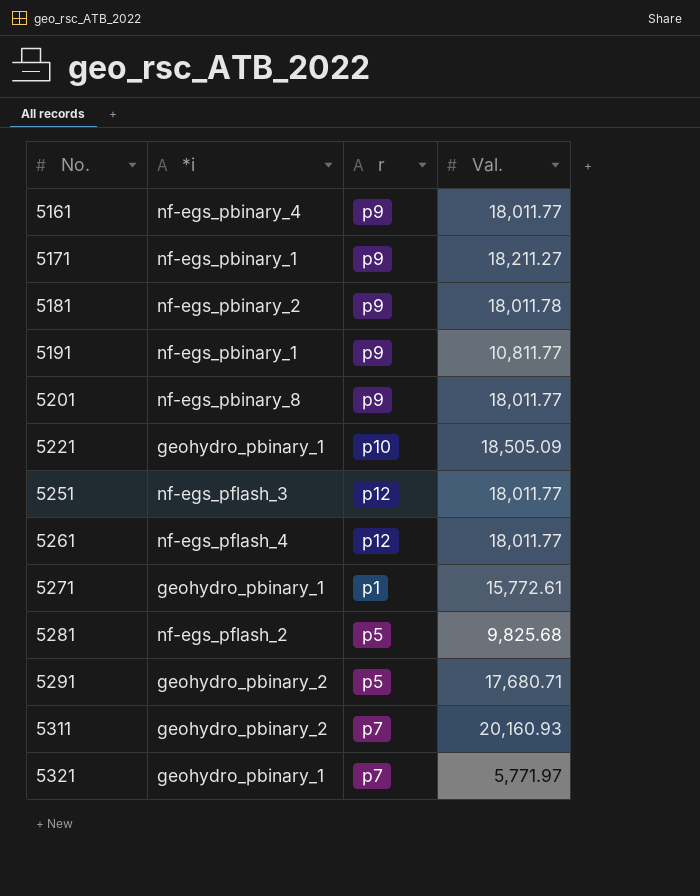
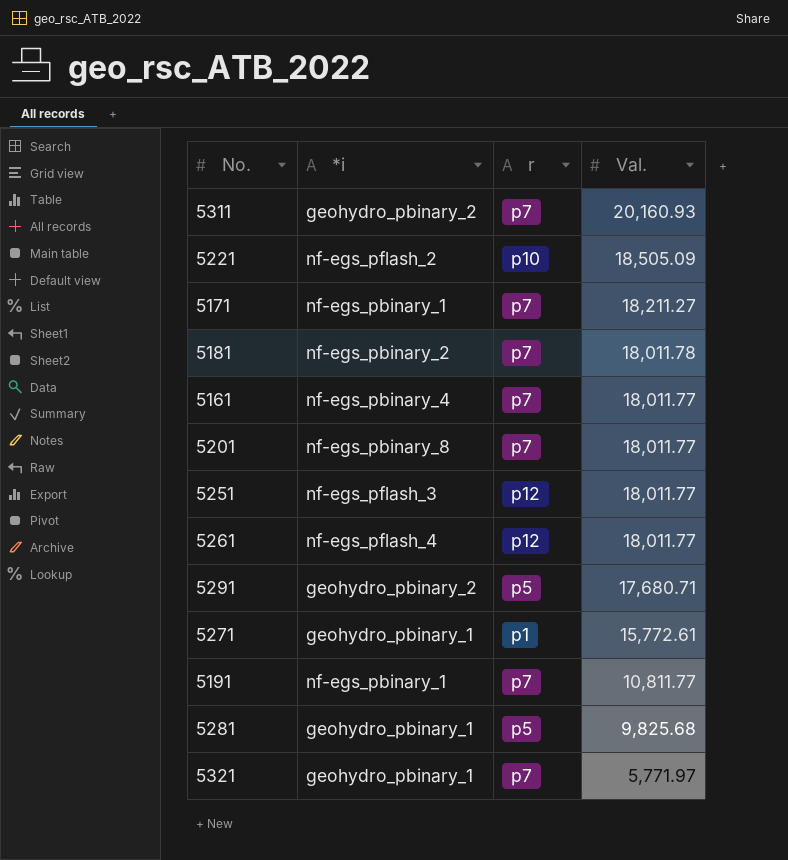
row order: No. ascending -> Val. descending
5221 | *i: geohydro_pbinary_1 -> nf-egs_pflash_2
5171 | r: p9 -> p7
5181 | r: p9 -> p7
5161 | r: p9 -> p7
5201 | r: p9 -> p7
5191 | r: p9 -> p7
5281 | *i: nf-egs_pflash_2 -> geohydro_pbinary_1

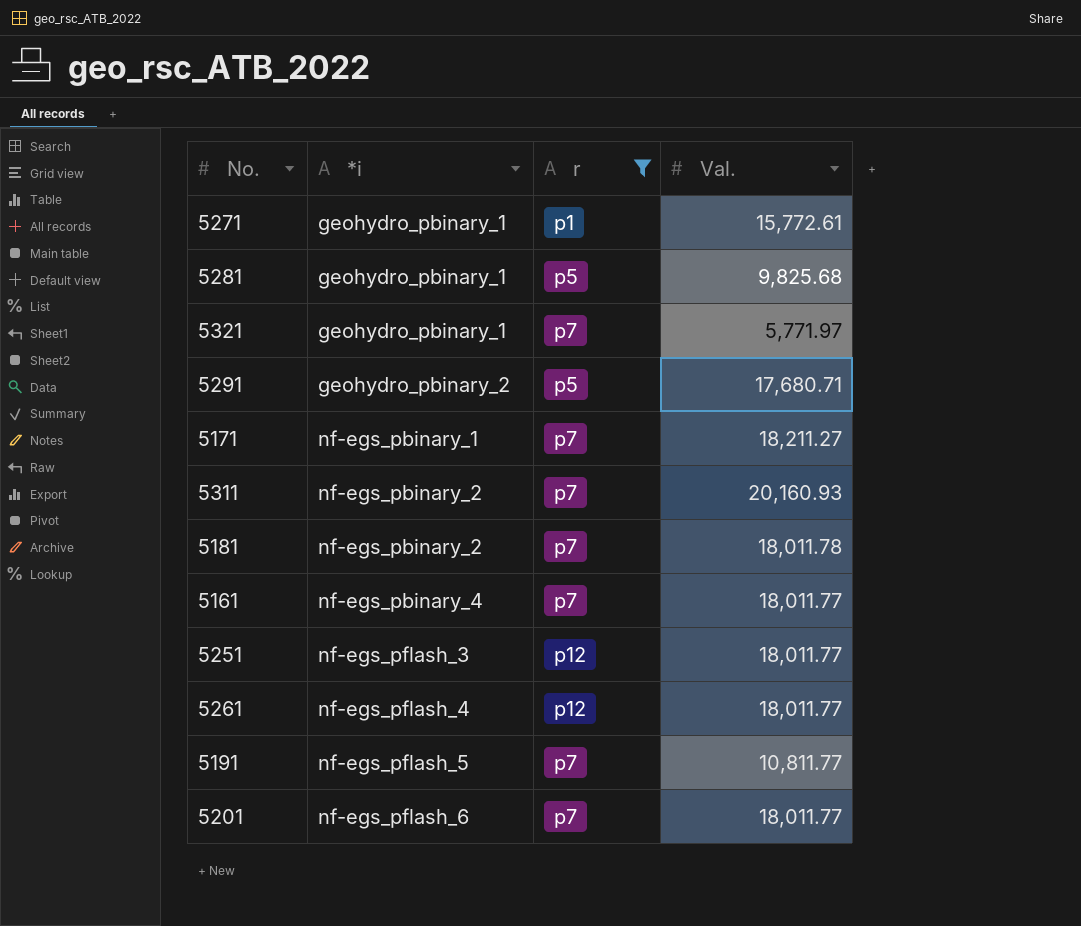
filter: none -> r != p10
row order: Val. descending -> *i ascending
5311 | *i: geohydro_pbinary_2 -> nf-egs_pbinary_2
5191 | *i: nf-egs_pbinary_1 -> nf-egs_pflash_5
5201 | *i: nf-egs_pbinary_8 -> nf-egs_pflash_6

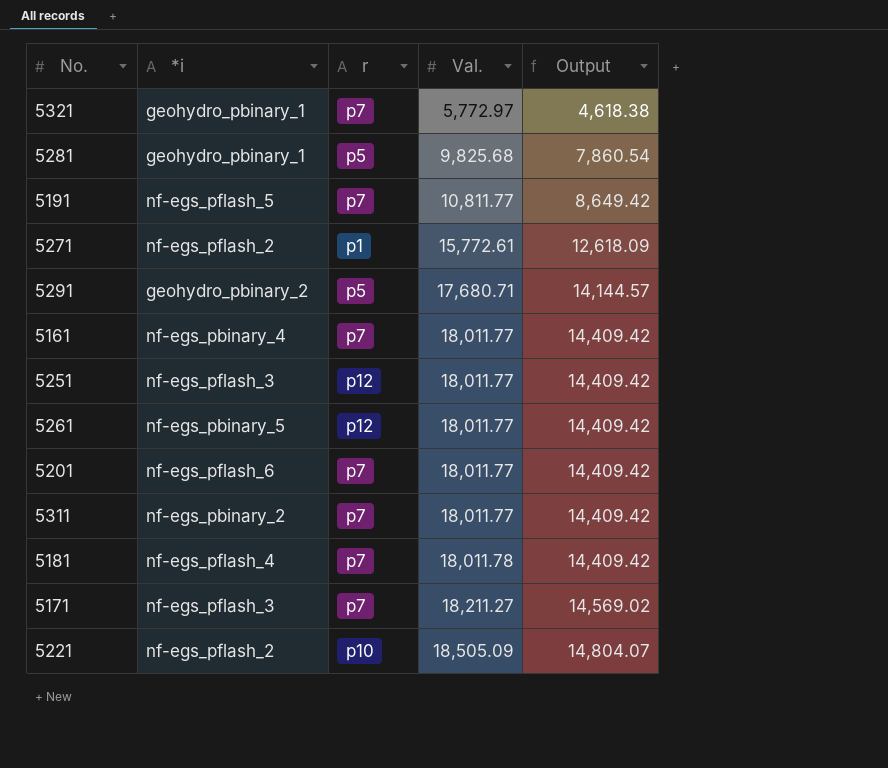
filter: r != p10 -> none
row order: *i ascending -> Val. ascending
column Output | formula: none -> [Val.] * 0.8
5321 | Val.: 5,771.97 -> 5,772.97
5271 | *i: geohydro_pbinary_1 -> nf-egs_pflash_2
5261 | *i: nf-egs_pflash_4 -> nf-egs_pbinary_5
5311 | Val.: 20,160.93 -> 18,011.77
5181 | *i: nf-egs_pbinary_2 -> nf-egs_pflash_4
5171 | *i: nf-egs_pbinary_1 -> nf-egs_pflash_3

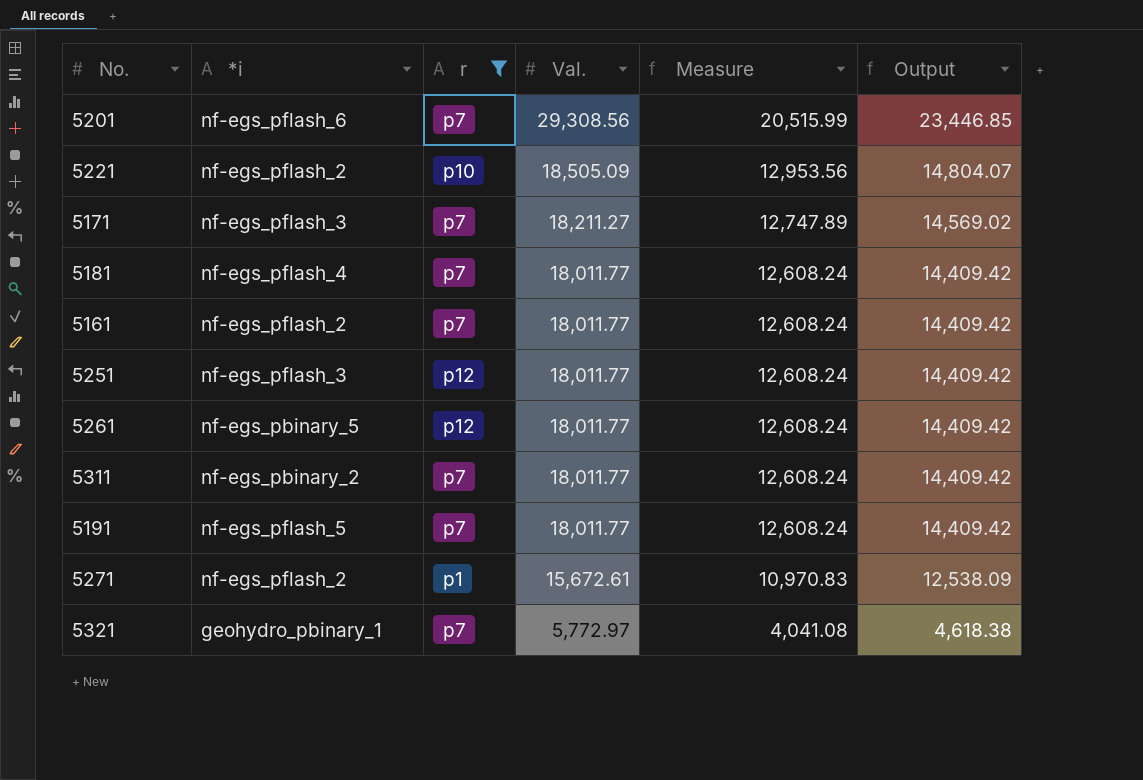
filter: none -> r != p5
row order: Val. ascending -> Val. descending
column Measure | formula: none -> [Val.] * 0.7
5201 | Val.: 18,011.77 -> 29,308.56
5201 | Output: 14,409.42 -> 23,446.85
5181 | Val.: 18,011.78 -> 18,011.77
5161 | *i: nf-egs_pbinary_4 -> nf-egs_pflash_2
5191 | Val.: 10,811.77 -> 18,011.77
5191 | Output: 8,649.42 -> 14,409.42
5271 | Val.: 15,772.61 -> 15,672.61
5271 | Output: 12,618.09 -> 12,538.09

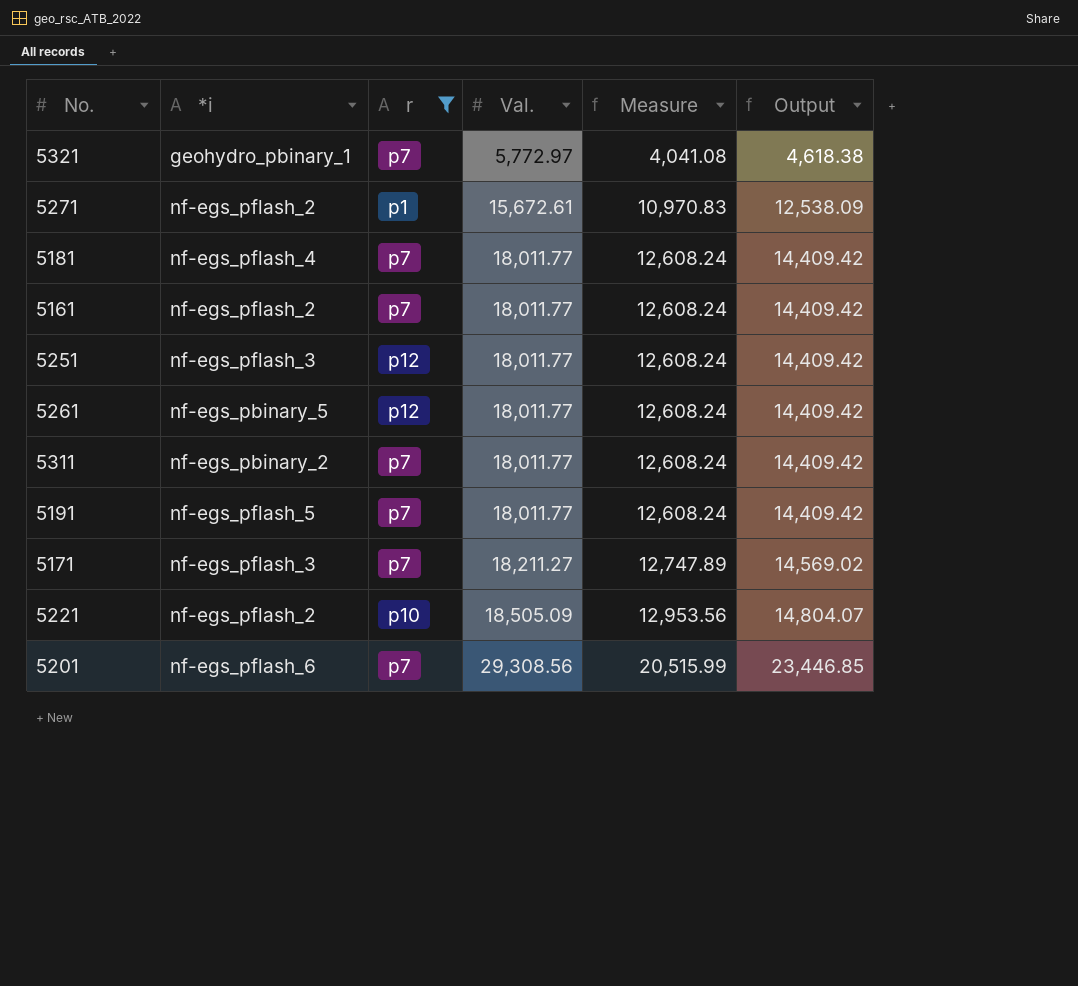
row order: Val. descending -> Val. ascending

